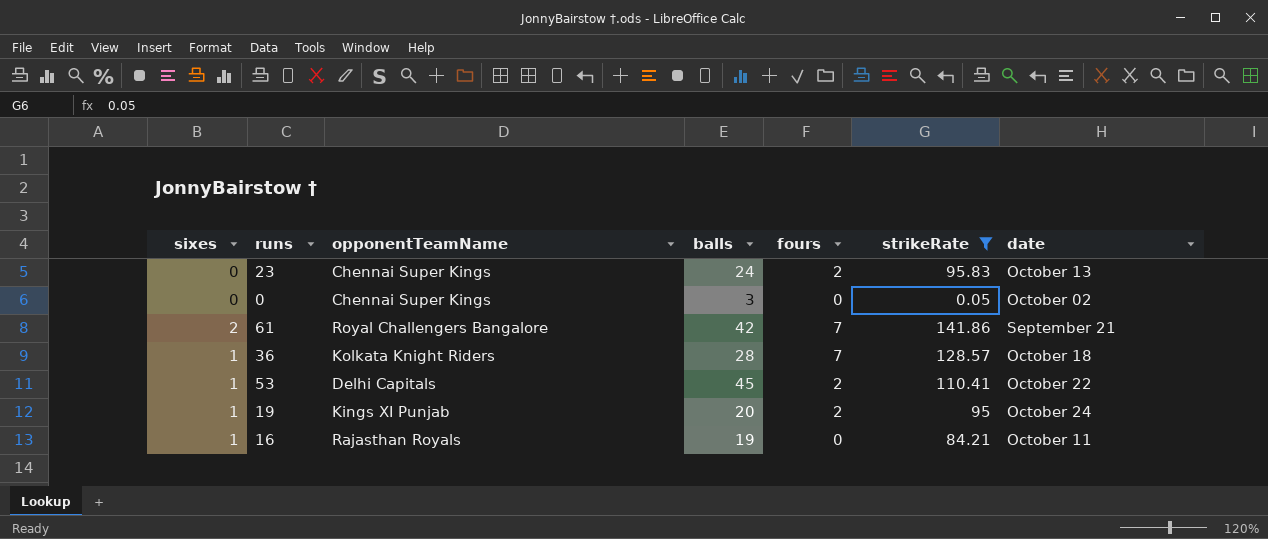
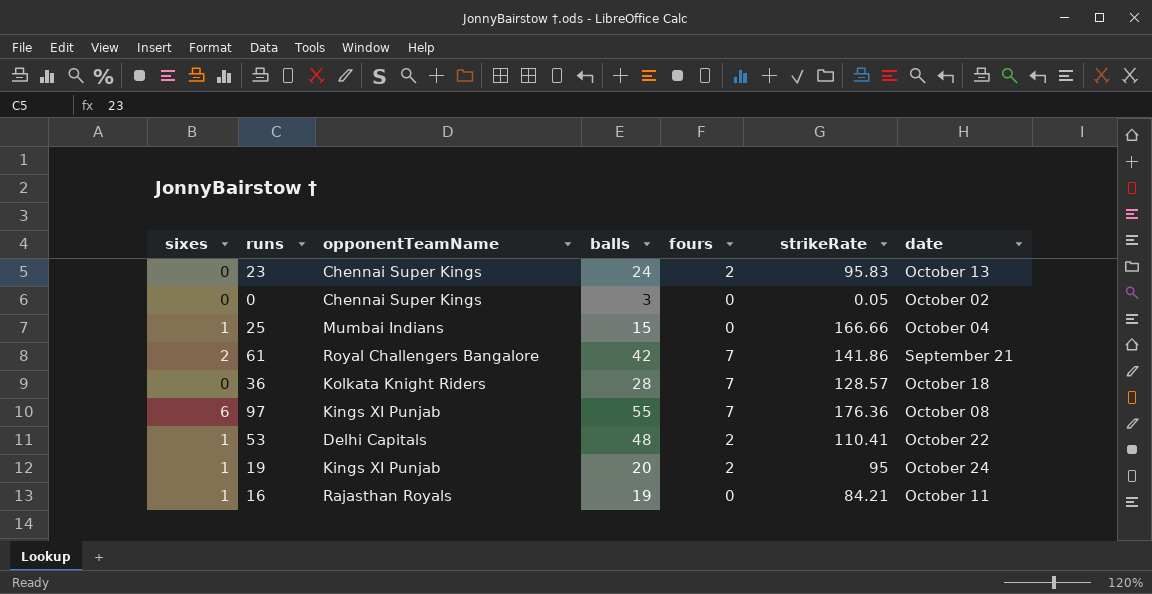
filter: strikeRate <= 141.86 -> none
36 | sixes: 1 -> 0
53 | balls: 45 -> 48

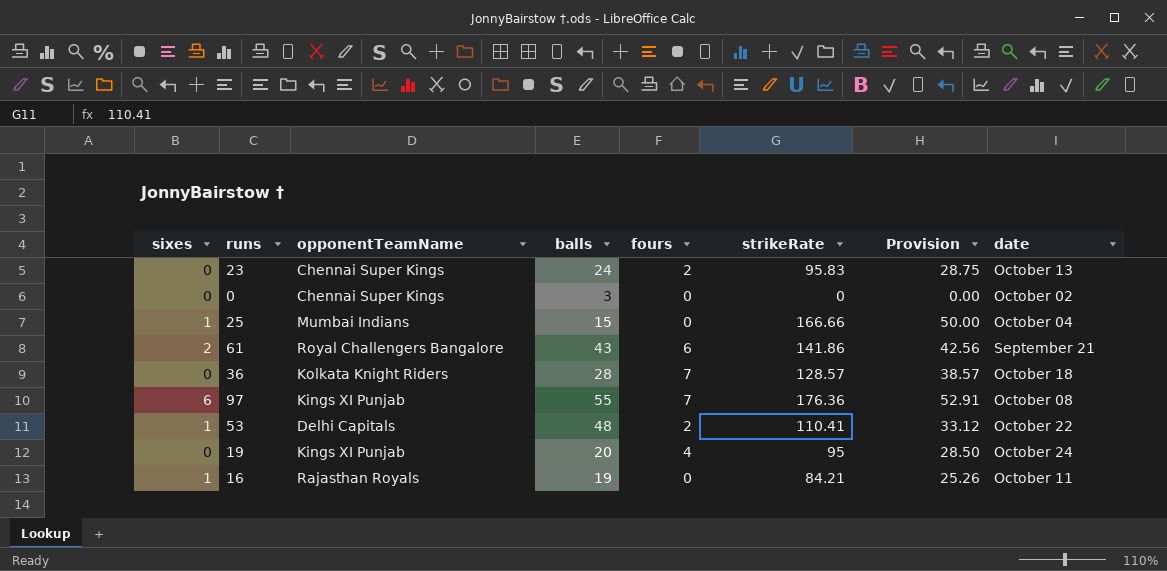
column Provision | formula: none -> [strikeRate] * 0.3
0 | strikeRate: 0.05 -> 0
61 | balls: 42 -> 43
61 | fours: 7 -> 6
19 | sixes: 1 -> 0
19 | fours: 2 -> 4

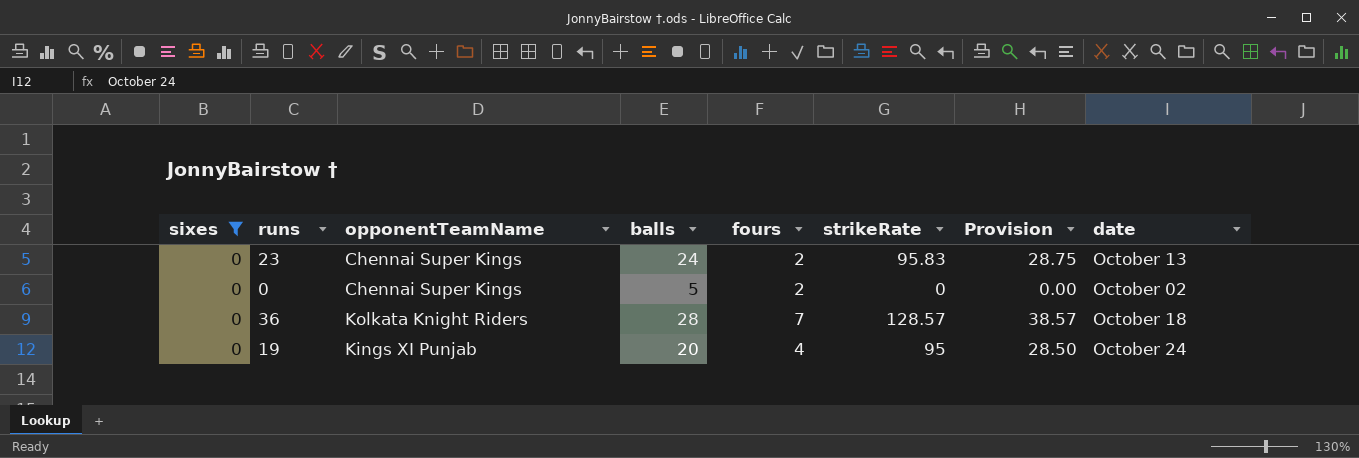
filter: none -> sixes = 0
0 | balls: 3 -> 5
0 | fours: 0 -> 2

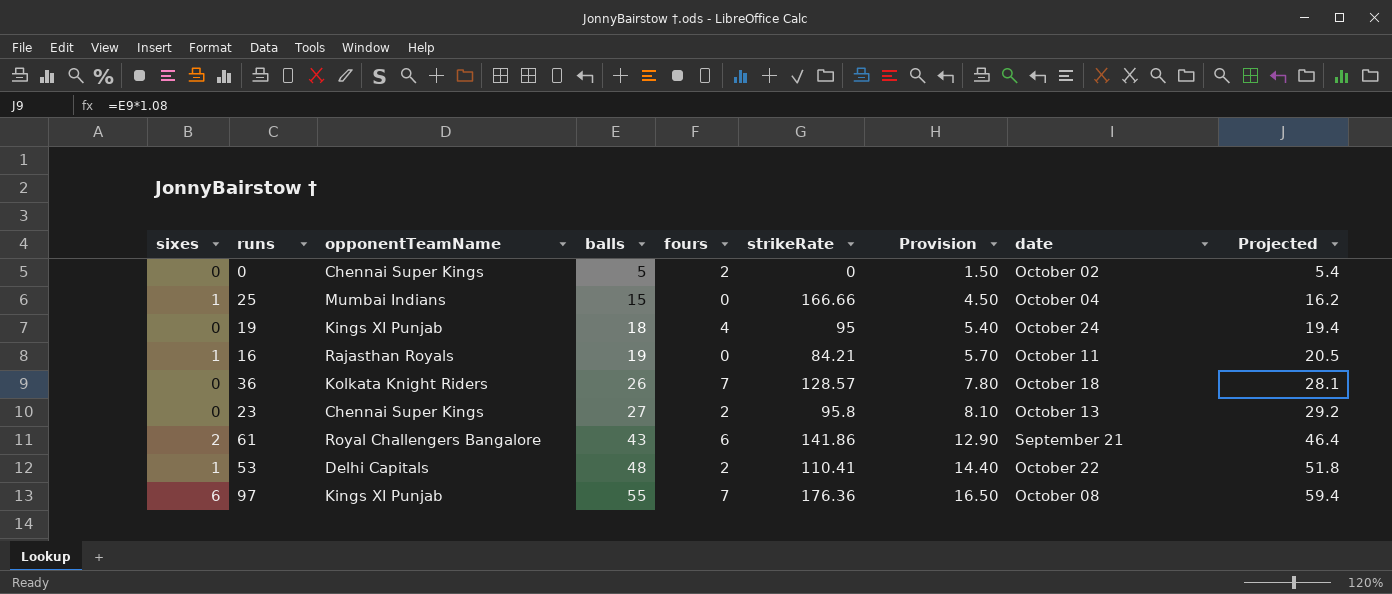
filter: sixes = 0 -> none
row order: none -> balls ascending
column Provision | formula: [strikeRate] * 0.3 -> [balls] * 0.3
column Projected | formula: none -> [balls] * 1.08
19 | balls: 20 -> 18
36 | balls: 28 -> 26
23 | balls: 24 -> 27
23 | strikeRate: 95.83 -> 95.8

